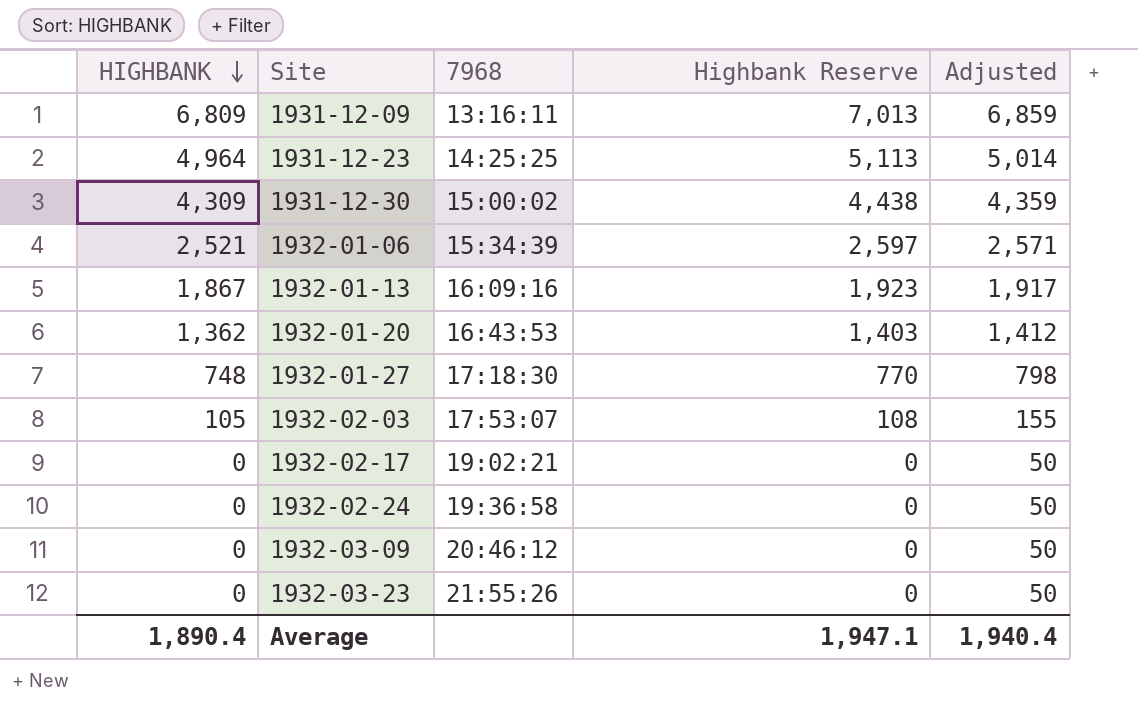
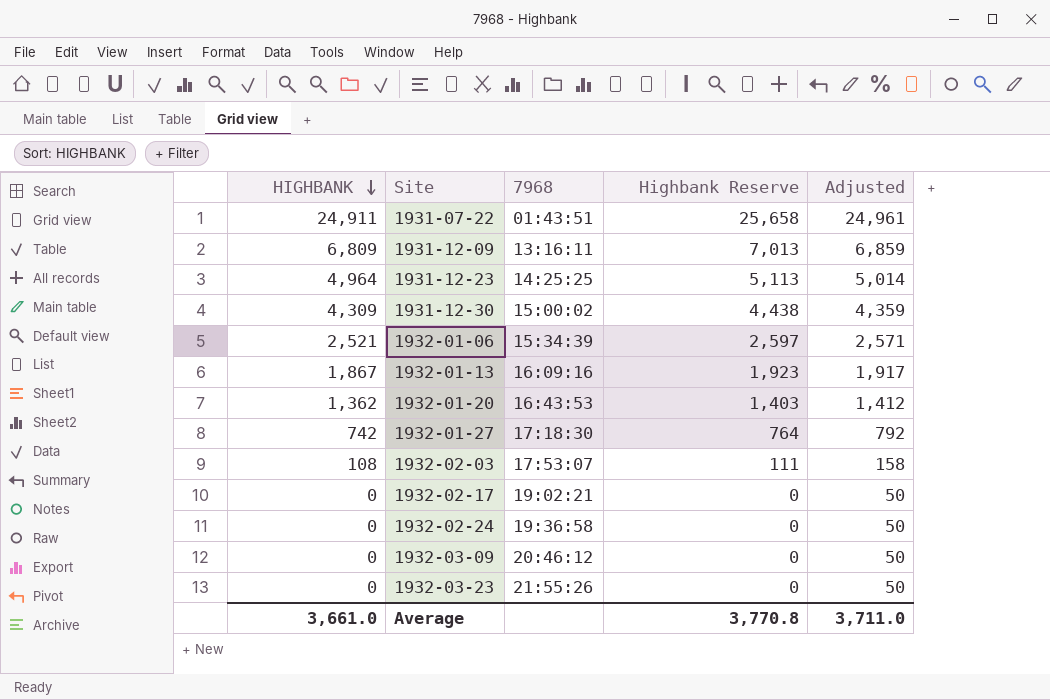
row 1931-07-22: none -> 24,911 | 01:43:51 | 25,658 | 24,961
1932-01-27 | HIGHBANK: 748 -> 742
1932-01-27 | Highbank Reserve: 770 -> 764
1932-01-27 | Adjusted: 798 -> 792
1932-02-03 | HIGHBANK: 105 -> 108
1932-02-03 | Highbank Reserve: 108 -> 111
1932-02-03 | Adjusted: 155 -> 158
Average | HIGHBANK: 1,890.4 -> 3,661.0
Average | Highbank Reserve: 1,947.1 -> 3,770.8
Average | Adjusted: 1,940.4 -> 3,711.0

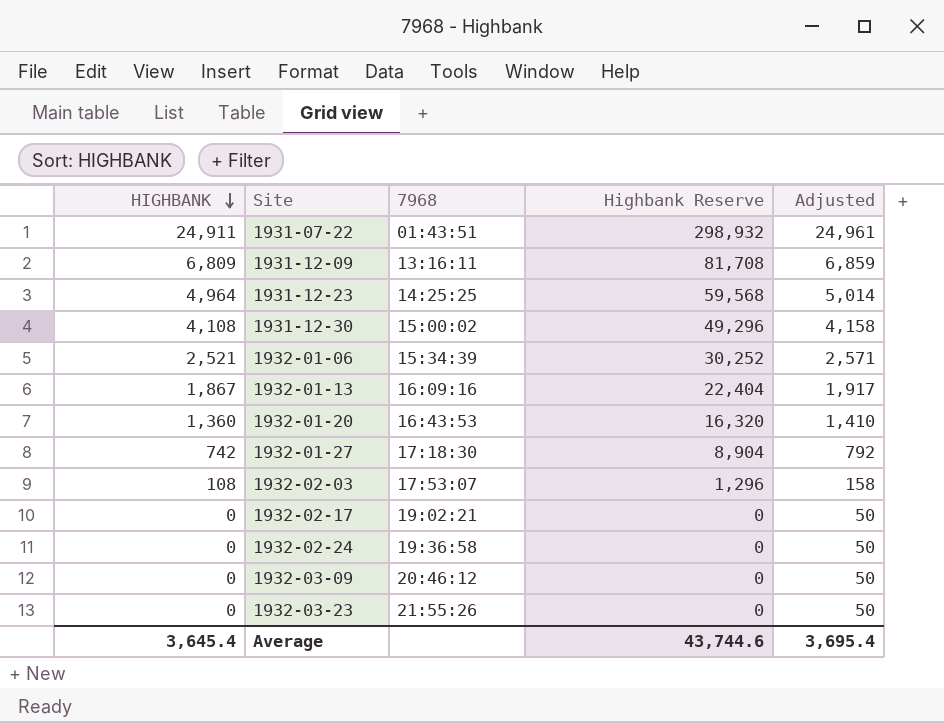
column Highbank Reserve | formula: [HIGHBANK] * 1.03 -> [HIGHBANK] * 12
1931-12-30 | HIGHBANK: 4,309 -> 4,108
1931-12-30 | Adjusted: 4,359 -> 4,158
1932-01-20 | HIGHBANK: 1,362 -> 1,360
1932-01-20 | Adjusted: 1,412 -> 1,410
Average | HIGHBANK: 3,661.0 -> 3,645.4
Average | Highbank Reserve: 3,770.8 -> 43,744.6
Average | Adjusted: 3,711.0 -> 3,695.4

